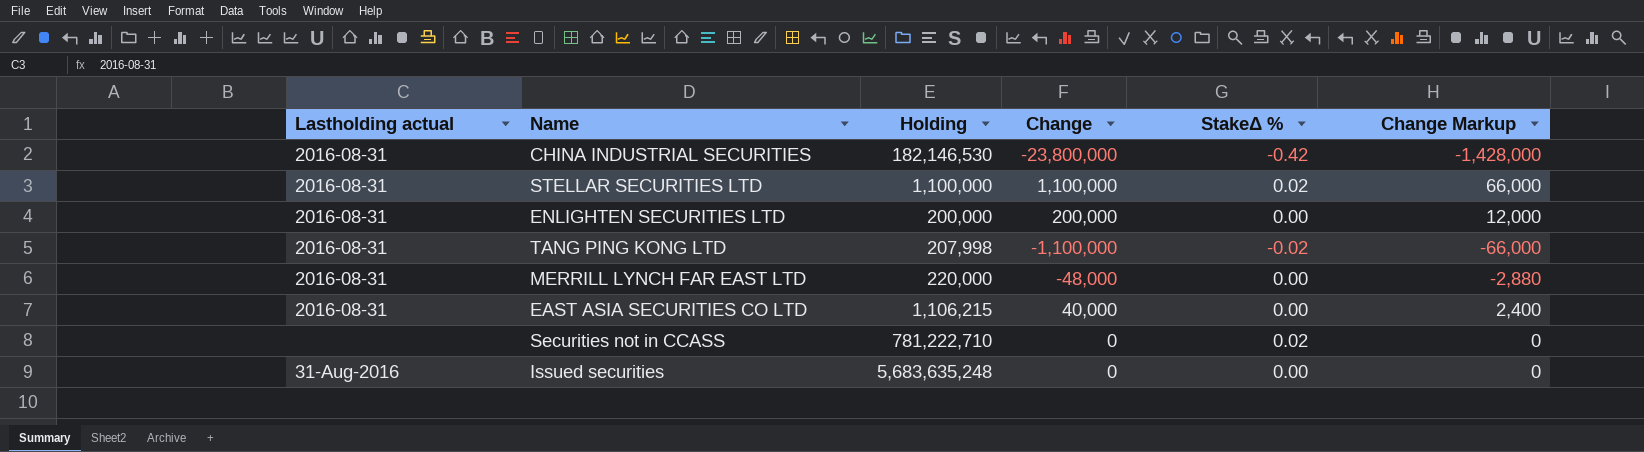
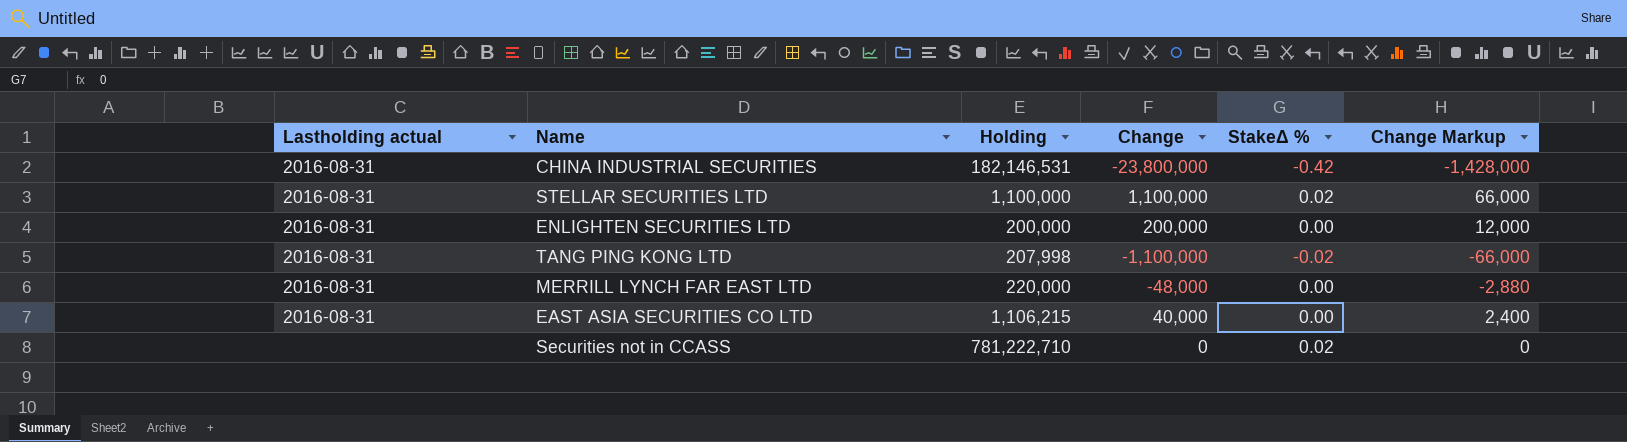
row Issued securities: 31-Aug-2016 | 5,683,635,248 | 0 | 0.00 | 0 -> none
CHINA INDUSTRIAL SECURITIES | Holding: 182,146,530 -> 182,146,531

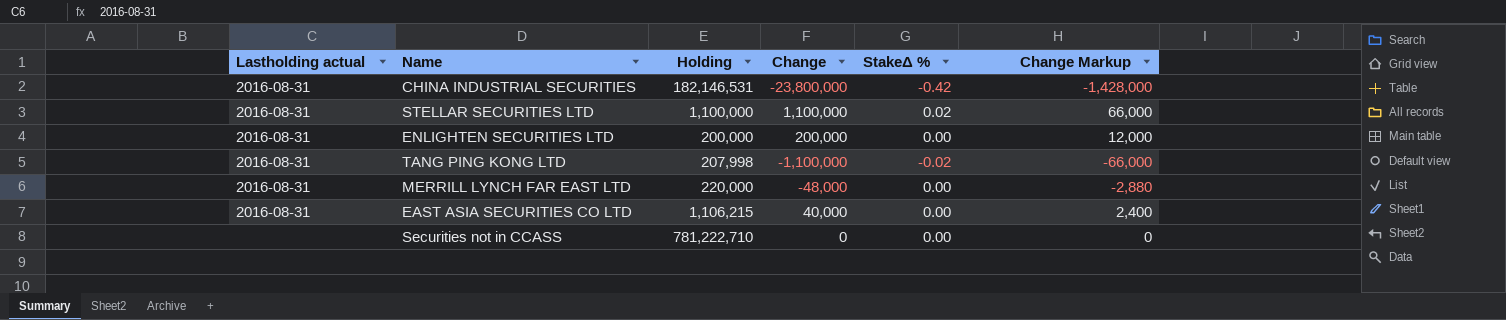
Securities not in CCASS | StakeΔ %: 0.02 -> 0.00

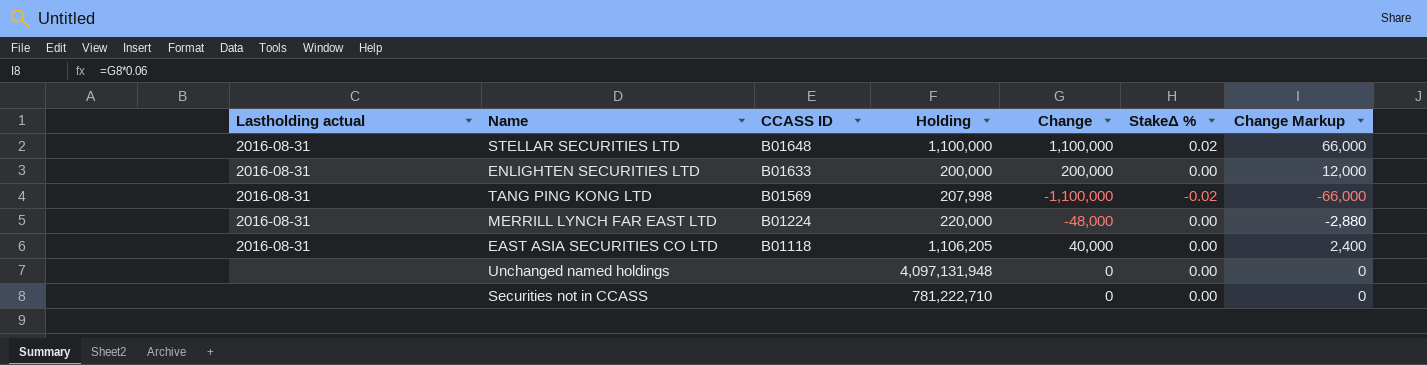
column CCASS ID | position: none -> 3
row CHINA INDUSTRIAL SECURITIES: 2016-08-31 | 182,146,531 | -23,800,000 | -0.42 | -1,428,000 -> none
EAST ASIA SECURITIES CO LTD | Holding: 1,106,215 -> 1,106,205
row Unchanged named holdings: none -> none | none | 4,097,131,948 | 0 | 0.00 | 0

